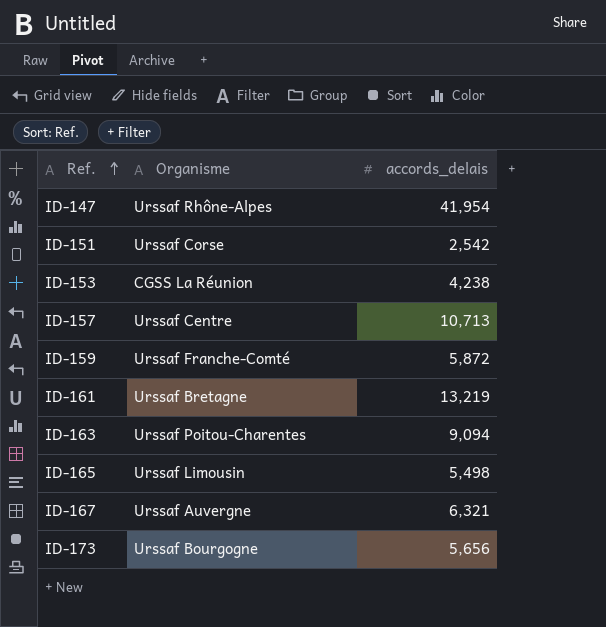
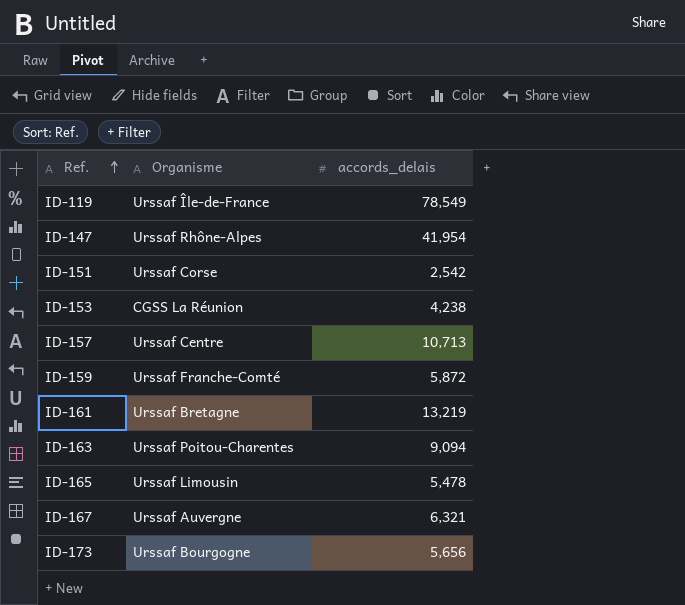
row ID-119: none -> Urssaf Île-de-France | 78,549
ID-165 | accords_delais: 5,498 -> 5,478

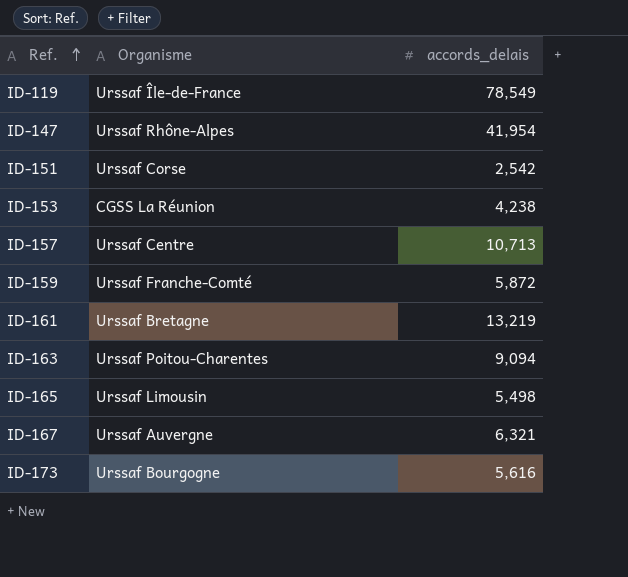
ID-165 | accords_delais: 5,478 -> 5,498
ID-173 | accords_delais: 5,656 -> 5,616

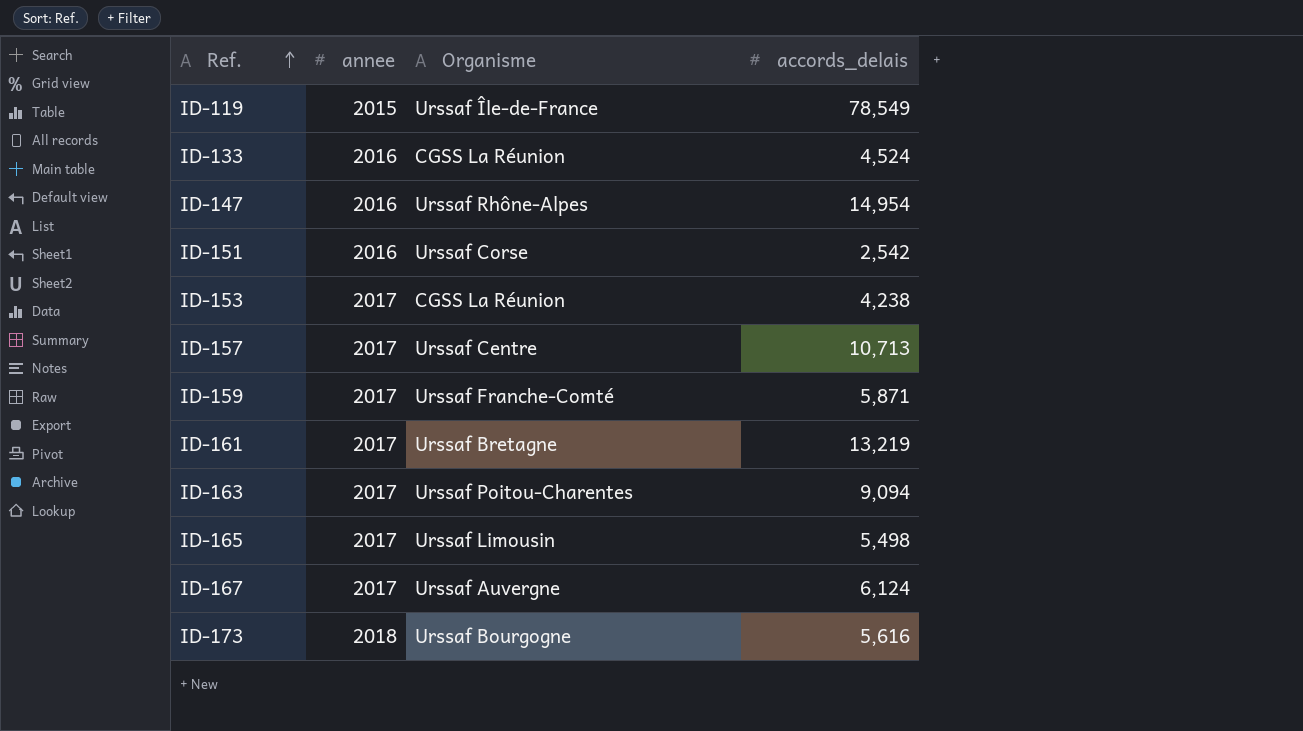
column annee | position: none -> 2
row ID-133: none -> 2016 | CGSS La Réunion | 4,524
ID-147 | accords_delais: 41,954 -> 14,954
ID-159 | accords_delais: 5,872 -> 5,871
ID-167 | accords_delais: 6,321 -> 6,124

